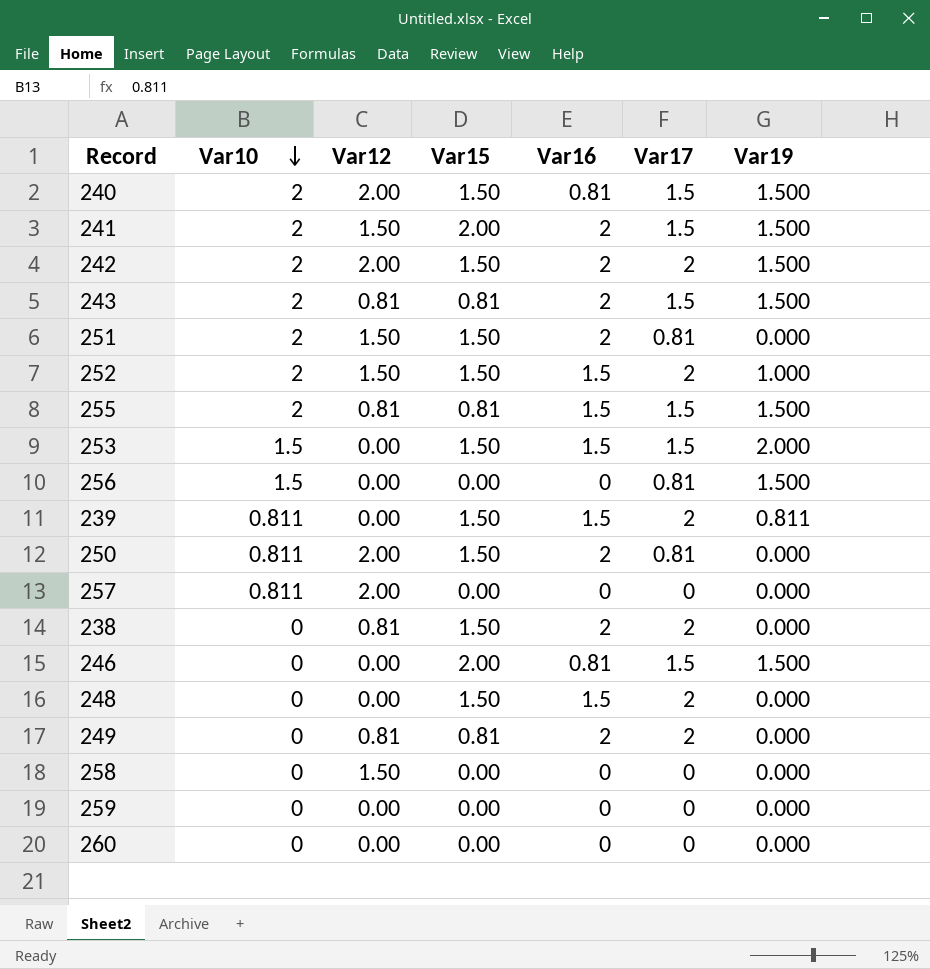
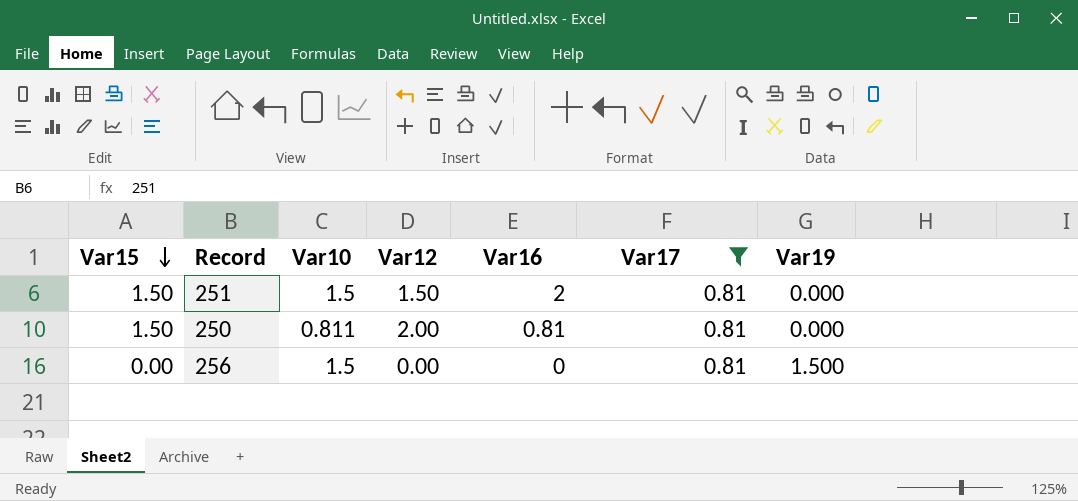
filter: none -> Var17 = 0.81
row order: Var10 descending -> Var15 descending
column Var15 | position: 4 -> 1
251 | Var10: 2 -> 1.5
250 | Var16: 2 -> 0.81

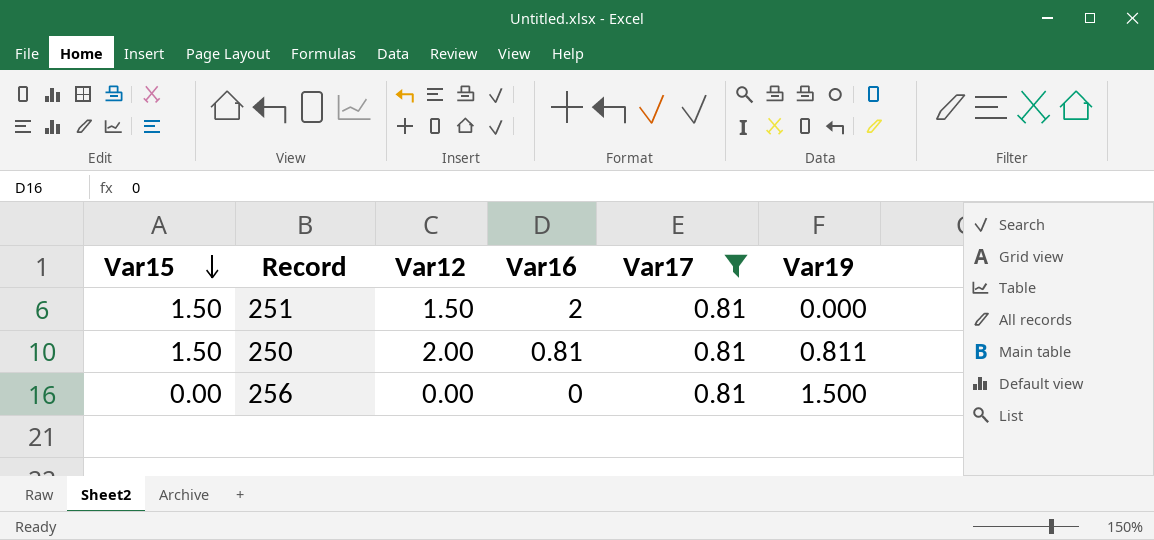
column Var10 | position: 3 -> none
250 | Var19: 0.000 -> 0.811

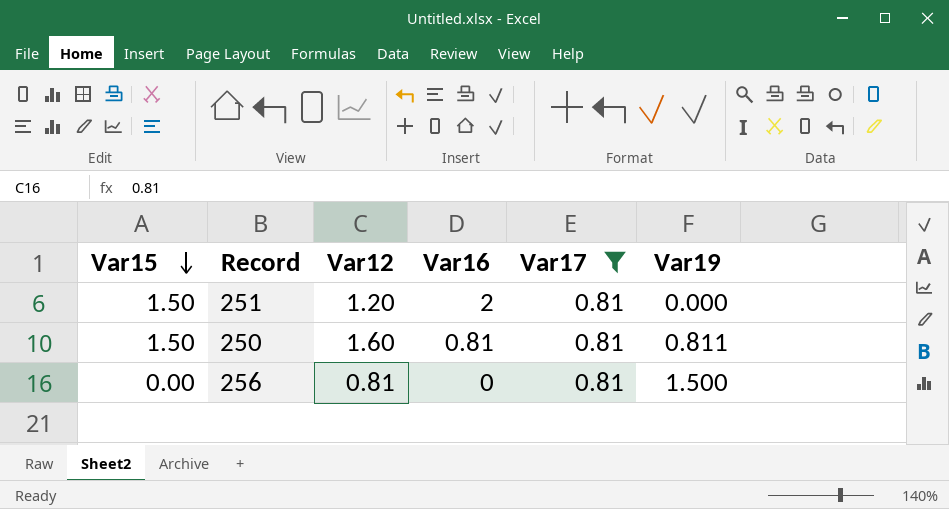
251 | Var12: 1.50 -> 1.20
250 | Var12: 2.00 -> 1.60
256 | Var12: 0.00 -> 0.81

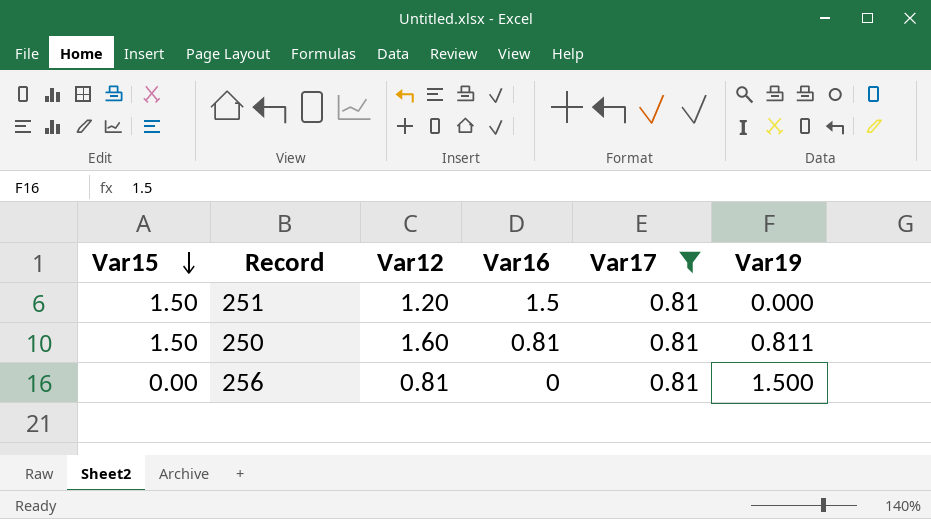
251 | Var16: 2 -> 1.5

